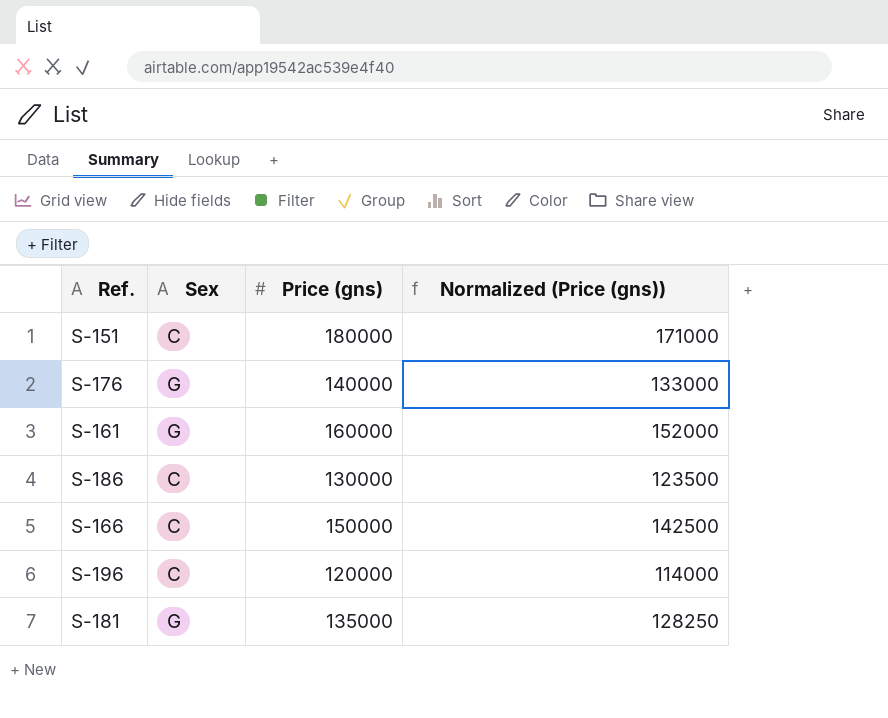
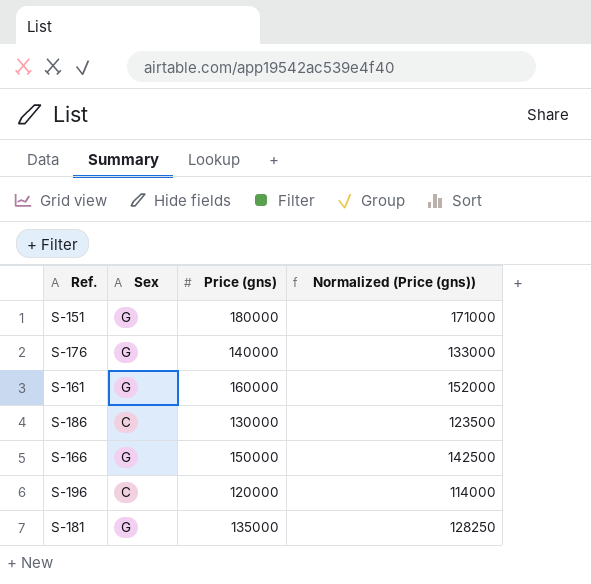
S-151 | Sex: C -> G
S-166 | Sex: C -> G

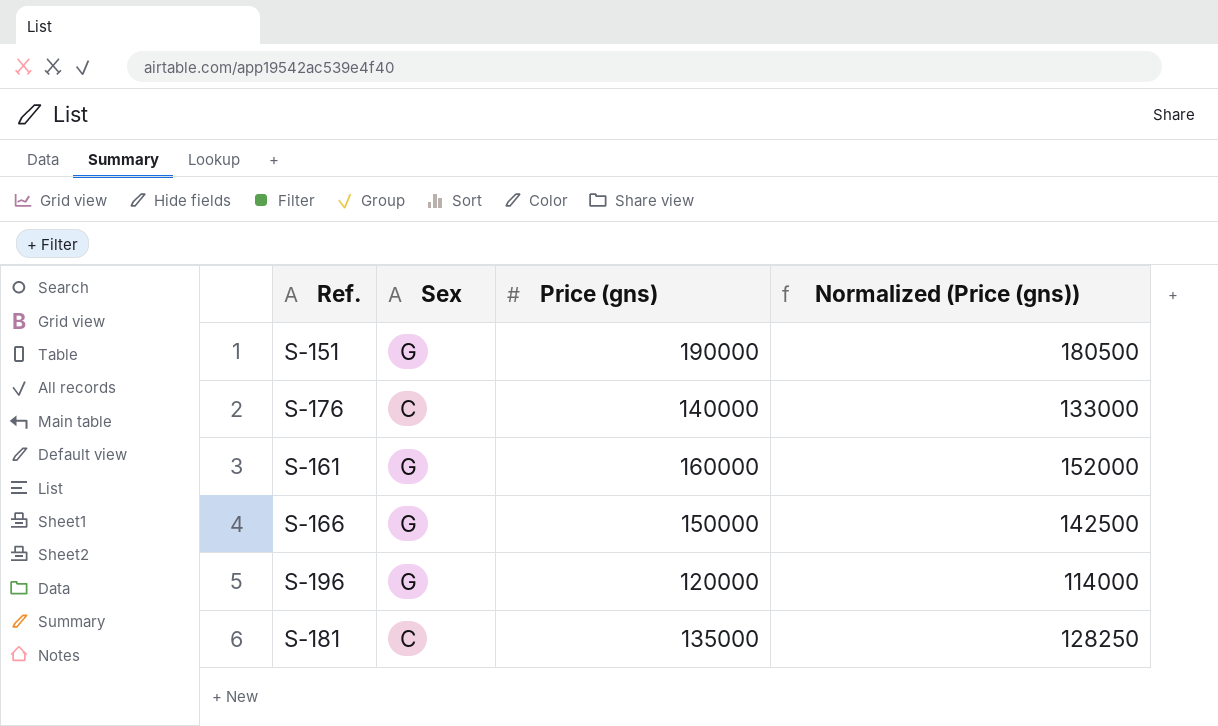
row S-186: C | 130000 | 123500 -> none
S-151 | Price (gns): 180000 -> 190000
S-151 | Normalized (Price (gns)): 171000 -> 180500
S-176 | Sex: G -> C
S-196 | Sex: C -> G
S-181 | Sex: G -> C

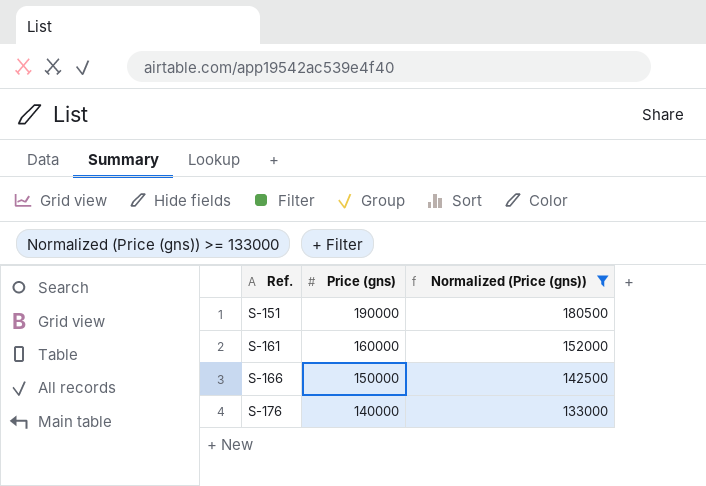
filter: none -> Normalized (Price (gns)) >= 133000
row order: none -> Ref. ascending
column Sex | position: 2 -> none

